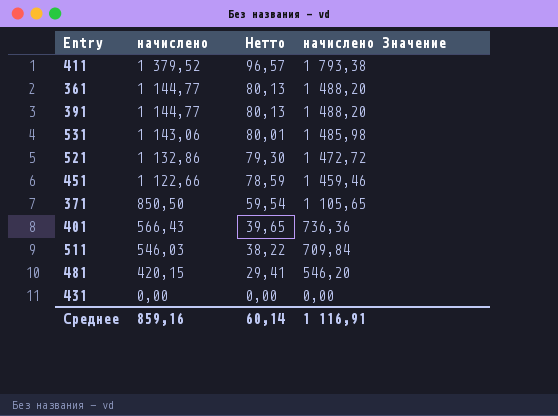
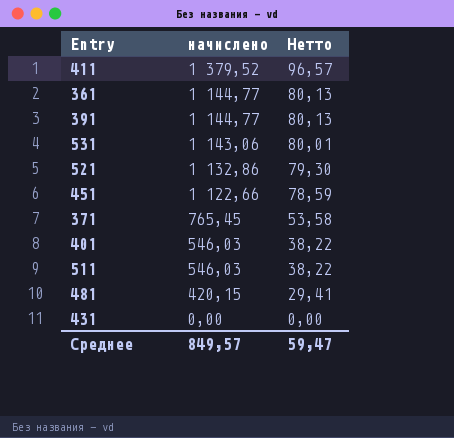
column начислено Значение | formula: [начислено] * 1,3 -> none
371 | начислено: 850,50 -> 765,45
371 | Нетто: 59,54 -> 53,58
401 | начислено: 566,43 -> 546,03
401 | Нетто: 39,65 -> 38,22
Среднее | начислено: 859,16 -> 849,57
Среднее | Нетто: 60,14 -> 59,47

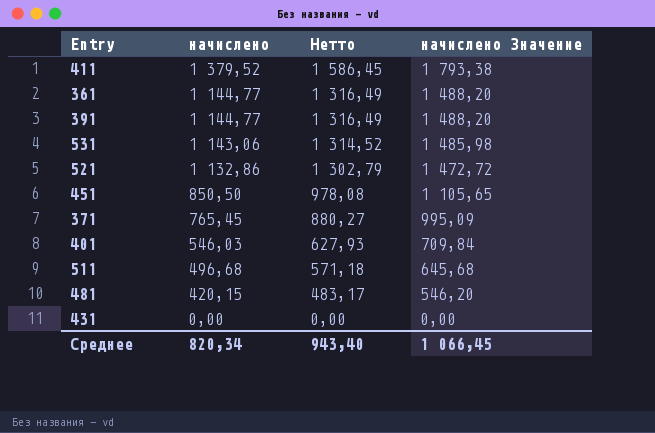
column Нетто | formula: [начислено] * 0,07 -> [начислено] * 1,15
column начислено Значение | formula: none -> [начислено] * 1,3
451 | начислено: 1 122,66 -> 850,50
511 | начислено: 546,03 -> 496,68
Среднее | начислено: 849,57 -> 820,34
Среднее | Нетто: 59,47 -> 943,40

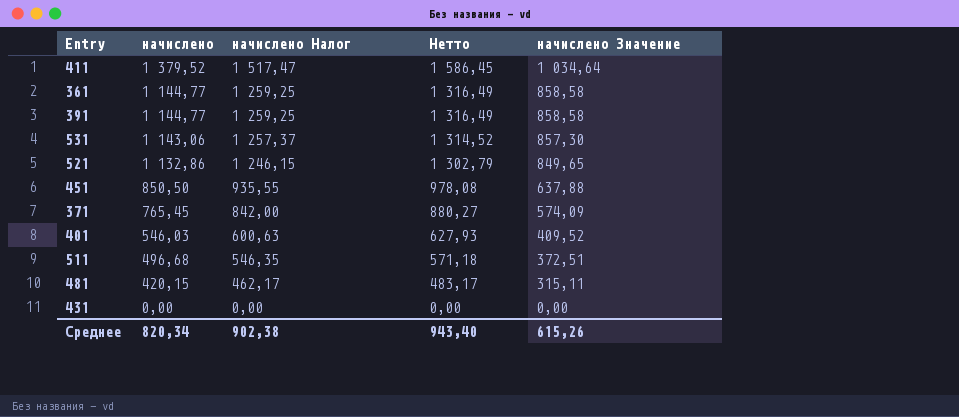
column начислено Налог | formula: none -> [начислено] * 1,1
column начислено Значение | formula: [начислено] * 1,3 -> [начислено] * 0,75
Среднее | начислено Значение: 1 066,45 -> 615,26

